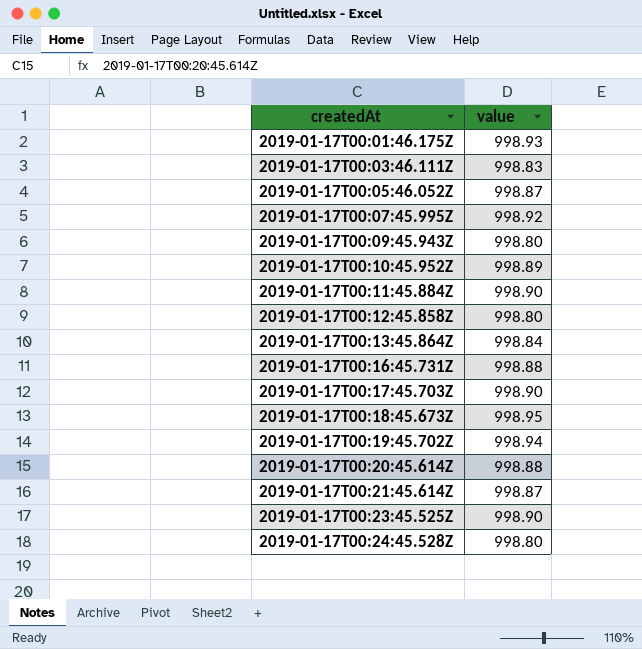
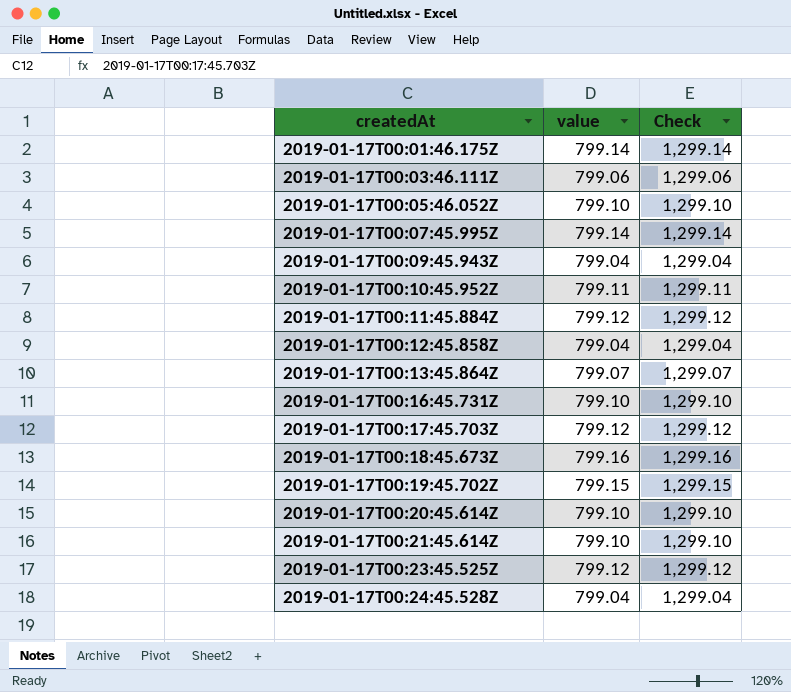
column Check | formula: none -> [value] + 500
2019-01-17T00:01:46.175Z | value: 998.93 -> 799.14
2019-01-17T00:03:46.111Z | value: 998.83 -> 799.06
2019-01-17T00:05:46.052Z | value: 998.87 -> 799.10
2019-01-17T00:07:45.995Z | value: 998.92 -> 799.14
2019-01-17T00:09:45.943Z | value: 998.80 -> 799.04
2019-01-17T00:10:45.952Z | value: 998.89 -> 799.11
2019-01-17T00:11:45.884Z | value: 998.90 -> 799.12
2019-01-17T00:12:45.858Z | value: 998.80 -> 799.04
2019-01-17T00:13:45.864Z | value: 998.84 -> 799.07
2019-01-17T00:16:45.731Z | value: 998.88 -> 799.10
2019-01-17T00:17:45.703Z | value: 998.90 -> 799.12
2019-01-17T00:18:45.673Z | value: 998.95 -> 799.16
2019-01-17T00:19:45.702Z | value: 998.94 -> 799.15
2019-01-17T00:20:45.614Z | value: 998.88 -> 799.10
2019-01-17T00:21:45.614Z | value: 998.87 -> 799.10
2019-01-17T00:23:45.525Z | value: 998.90 -> 799.12
2019-01-17T00:24:45.528Z | value: 998.80 -> 799.04

